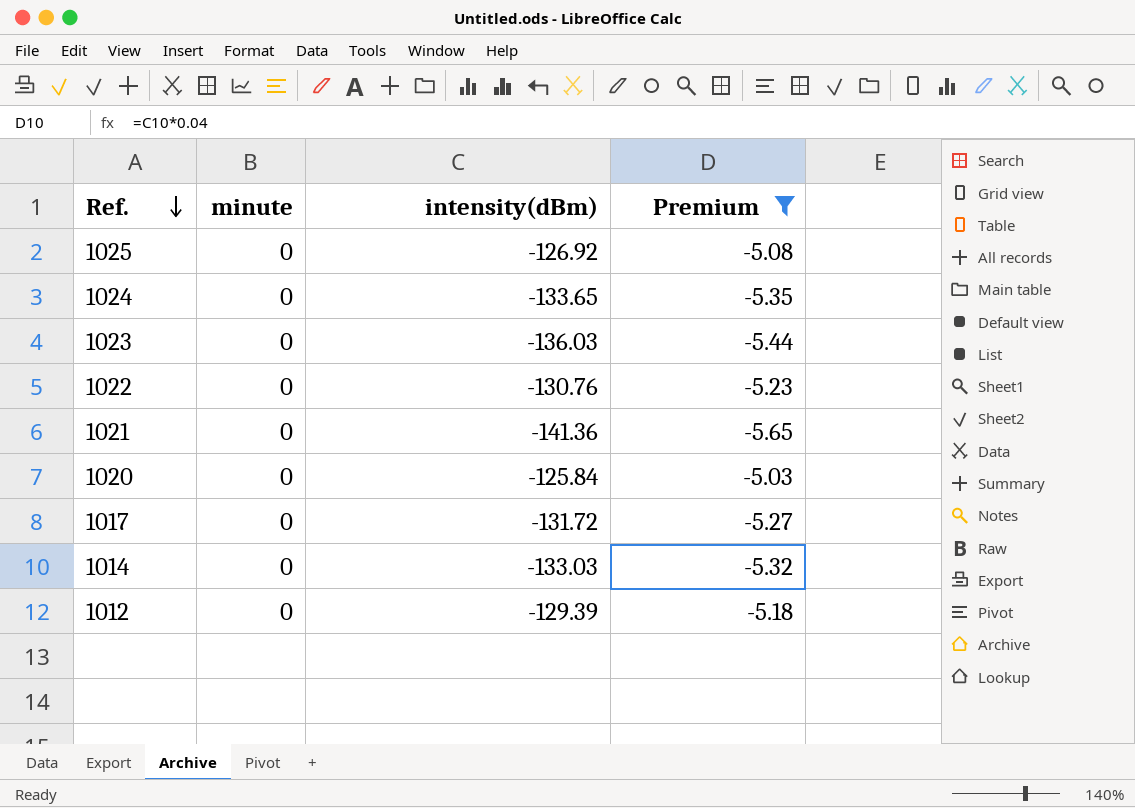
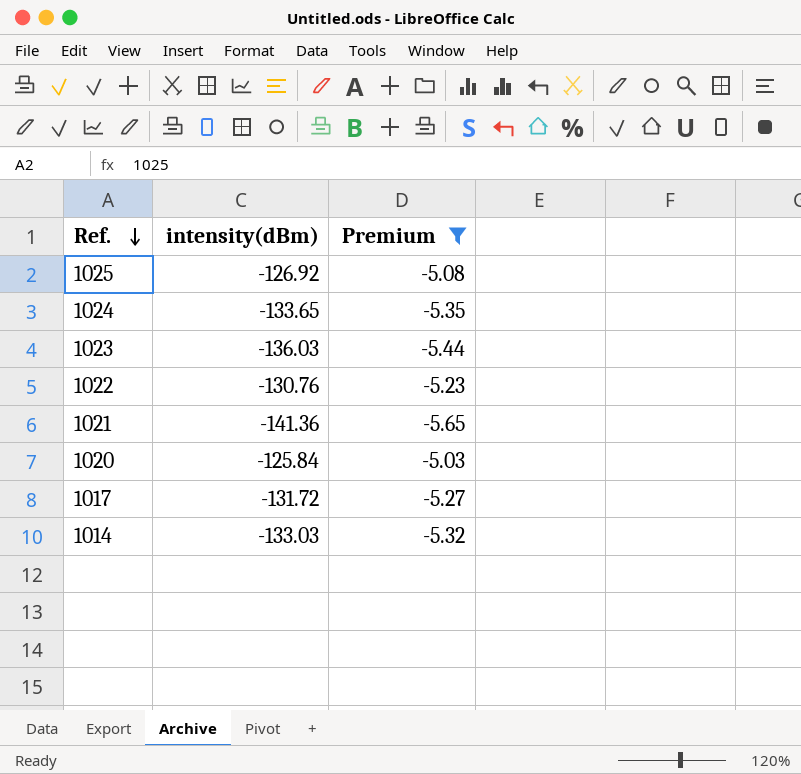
column minute | position: 2 -> none
row 1012: 0 | -129.39 | -5.18 -> none

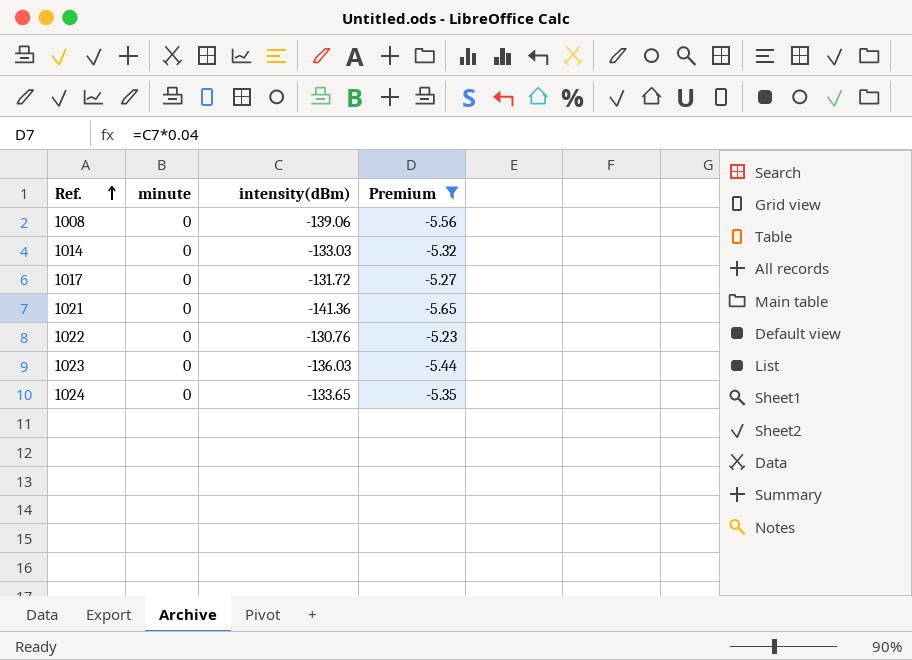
row order: Ref. descending -> Ref. ascending
column minute | position: none -> 2
row 1025: -126.92 | -5.08 -> none
row 1020: -125.84 | -5.03 -> none
row 1008: none -> 0 | -139.06 | -5.56

